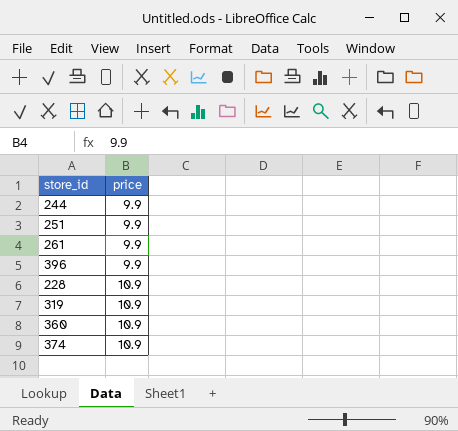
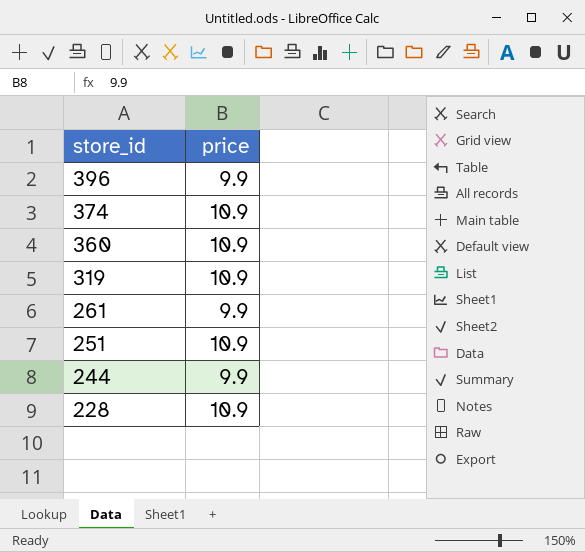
row order: price ascending -> store_id descending
251 | price: 9.9 -> 10.9

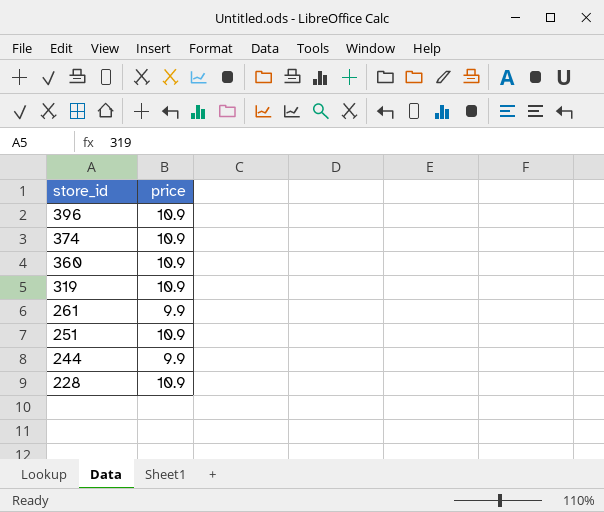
396 | price: 9.9 -> 10.9

